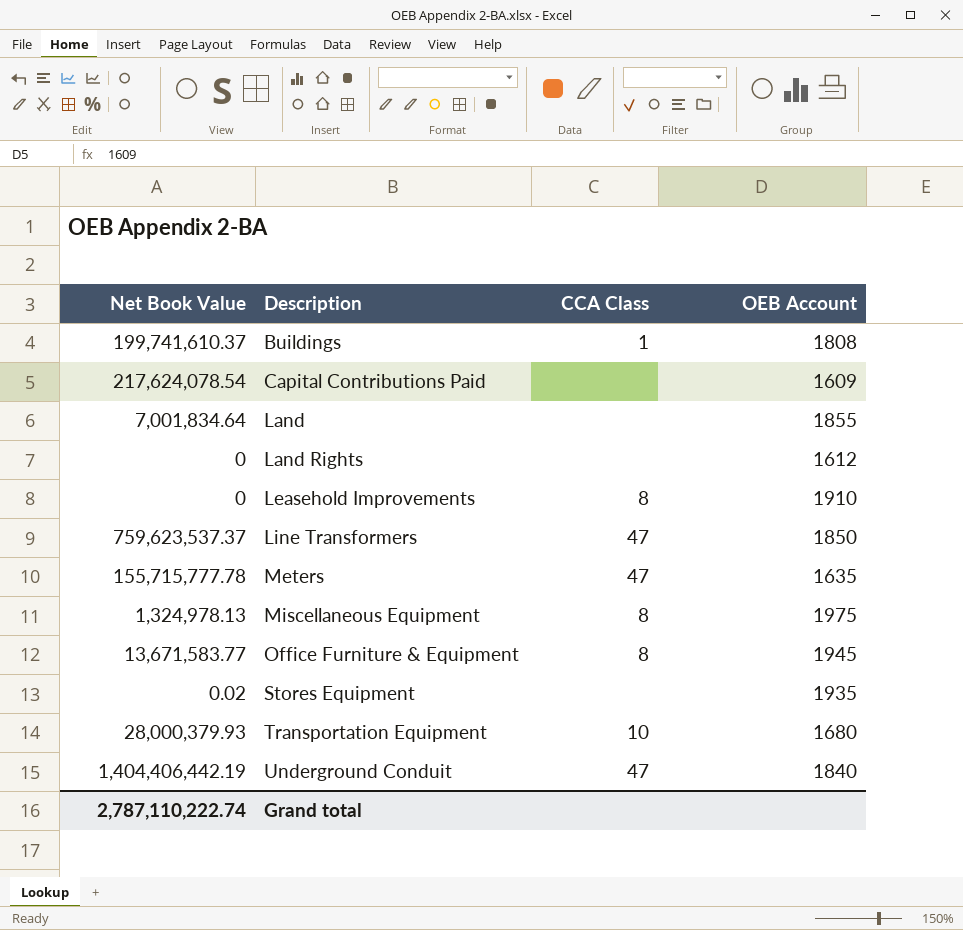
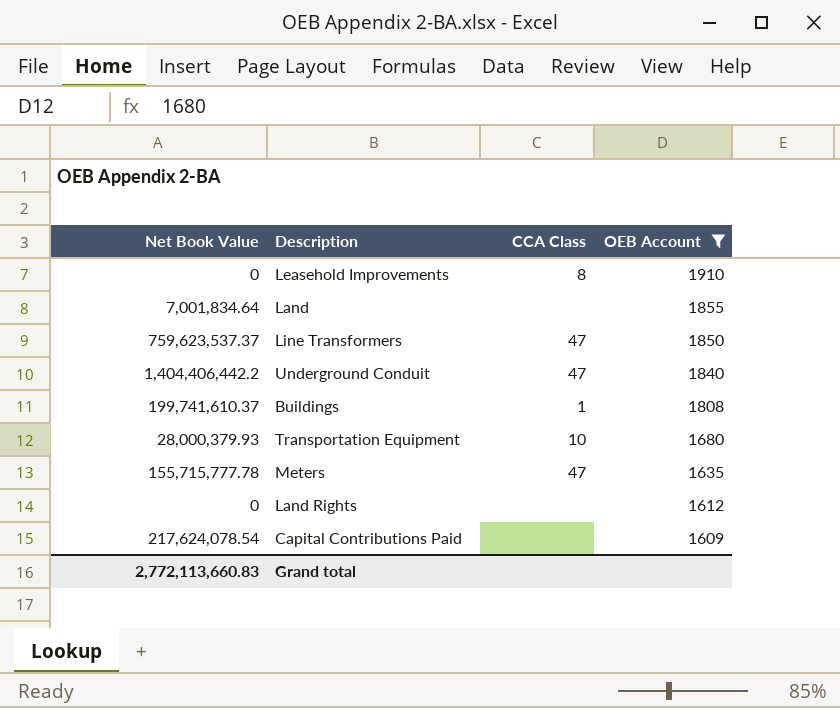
filter: none -> OEB Account <= 1910
row order: Description ascending -> OEB Account descending
Underground Conduit | Net Book Value: 1,404,406,442.19 -> 1,404,406,442.2
Grand total | Net Book Value: 2,787,110,222.74 -> 2,772,113,660.83

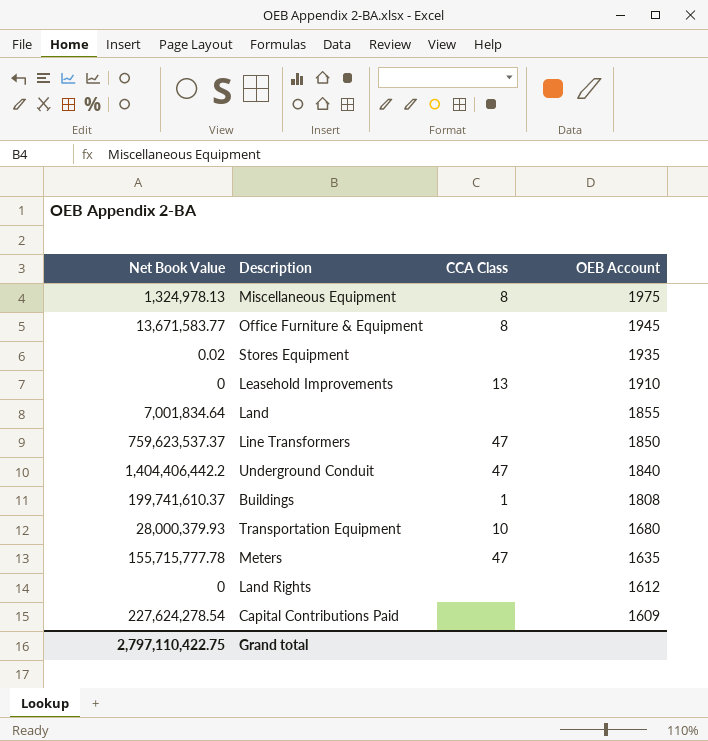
filter: OEB Account <= 1910 -> none
Leasehold Improvements | CCA Class: 8 -> 13
Capital Contributions Paid | Net Book Value: 217,624,078.54 -> 227,624,278.54
Grand total | Net Book Value: 2,772,113,660.83 -> 2,797,110,422.75

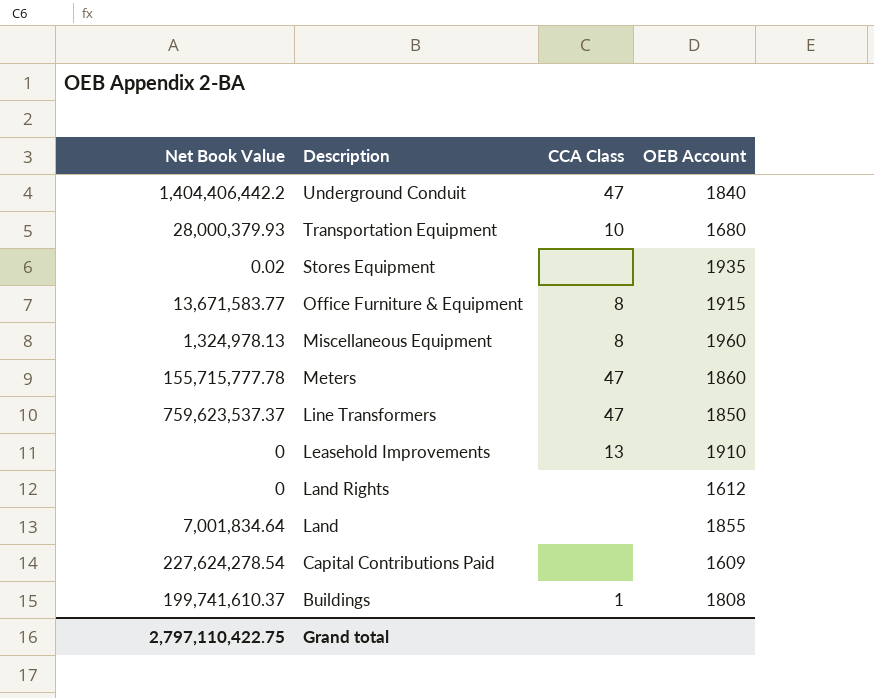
row order: OEB Account descending -> Description descending
Office Furniture & Equipment | OEB Account: 1945 -> 1915
Miscellaneous Equipment | OEB Account: 1975 -> 1960
Meters | OEB Account: 1635 -> 1860

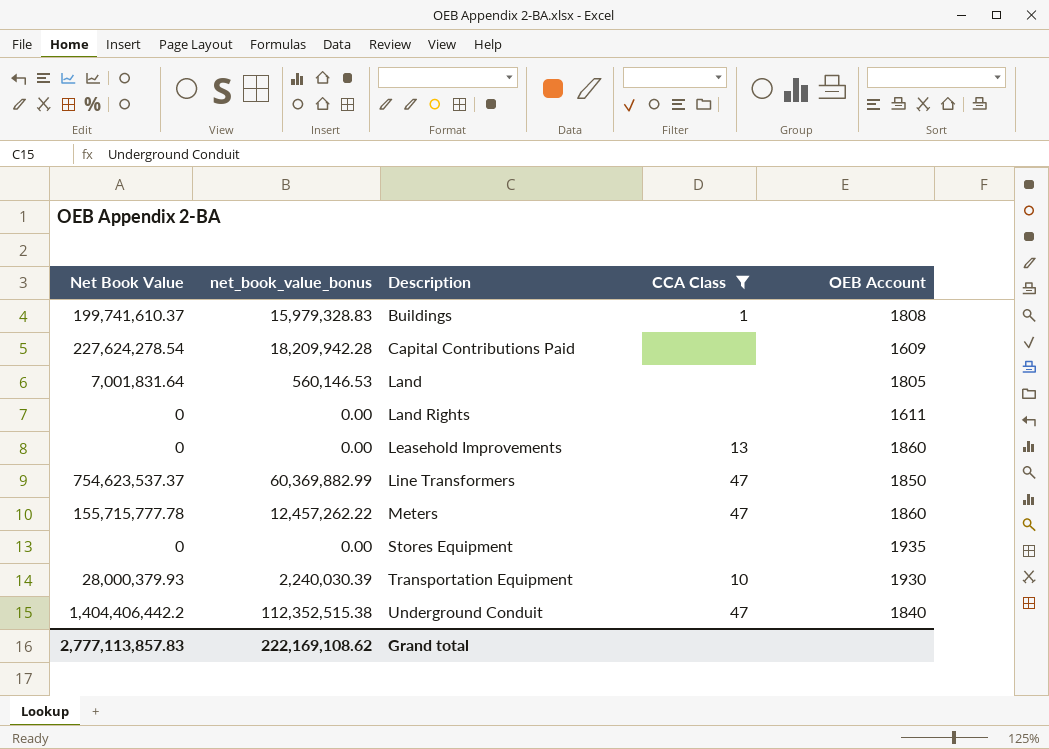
filter: none -> CCA Class != 8
row order: Description descending -> Description ascending
column net_book_value_bonus | formula: none -> [Net Book Value] * 0.08
Land | Net Book Value: 7,001,834.64 -> 7,001,831.64
Land | OEB Account: 1855 -> 1805
Land Rights | OEB Account: 1612 -> 1611
Leasehold Improvements | OEB Account: 1910 -> 1860
Line Transformers | Net Book Value: 759,623,537.37 -> 754,623,537.37
Stores Equipment | Net Book Value: 0.02 -> 0
Transportation Equipment | OEB Account: 1680 -> 1930
Grand total | Net Book Value: 2,797,110,422.75 -> 2,777,113,857.83

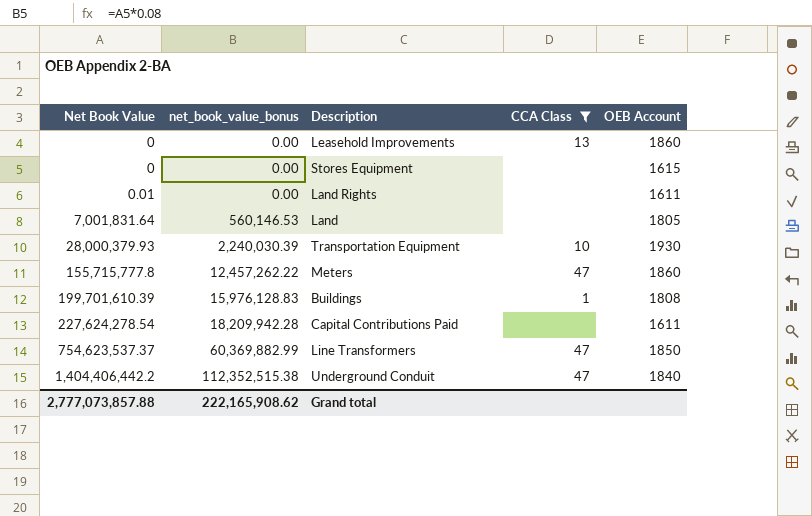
row order: Description ascending -> Net Book Value ascending
Stores Equipment | OEB Account: 1935 -> 1615
Land Rights | Net Book Value: 0 -> 0.01
Meters | Net Book Value: 155,715,777.78 -> 155,715,777.8
Buildings | Net Book Value: 199,741,610.37 -> 199,701,610.39
Buildings | net_book_value_bonus: 15,979,328.83 -> 15,976,128.83
Capital Contributions Paid | OEB Account: 1609 -> 1611
Grand total | Net Book Value: 2,777,113,857.83 -> 2,777,073,857.88
Grand total | net_book_value_bonus: 222,169,108.62 -> 222,165,908.62

